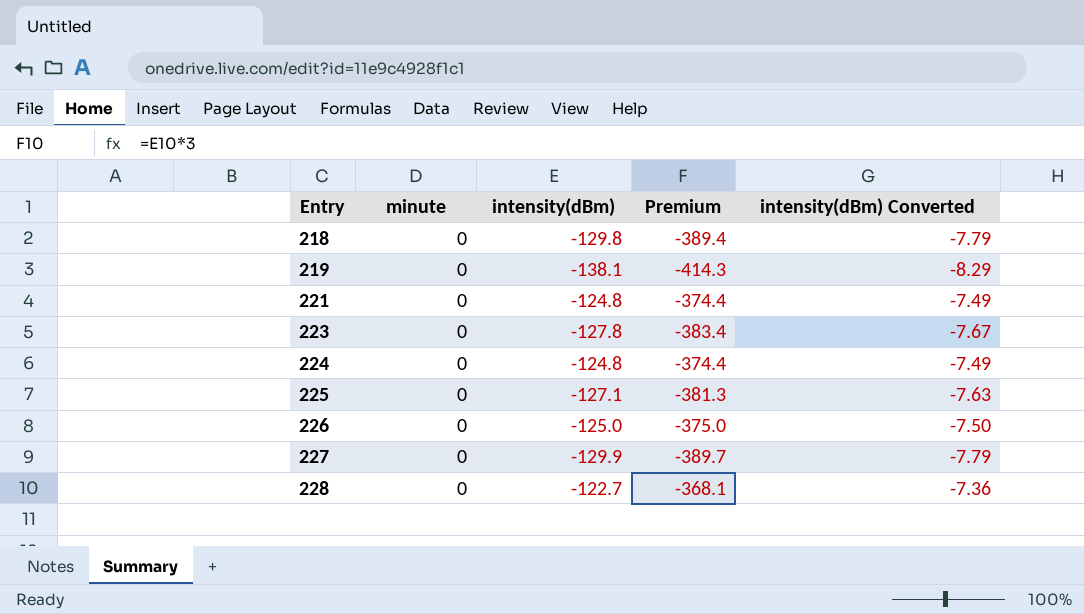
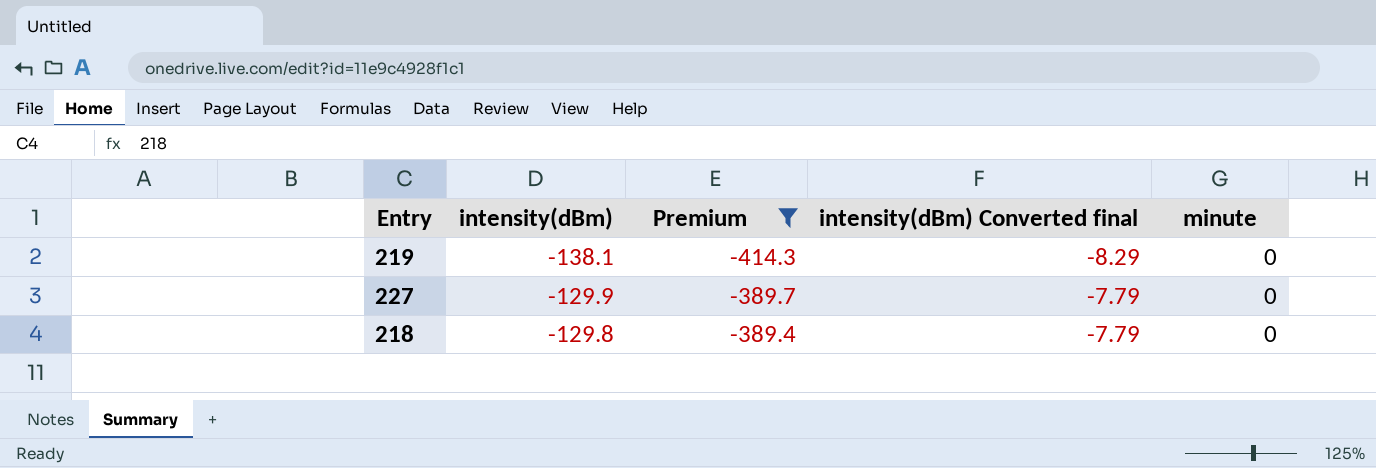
filter: none -> Premium <= -389.4
row order: Entry ascending -> intensity(dBm) ascending
column name: intensity(dBm) Converted -> intensity(dBm) Converted final
column minute | position: 2 -> 5

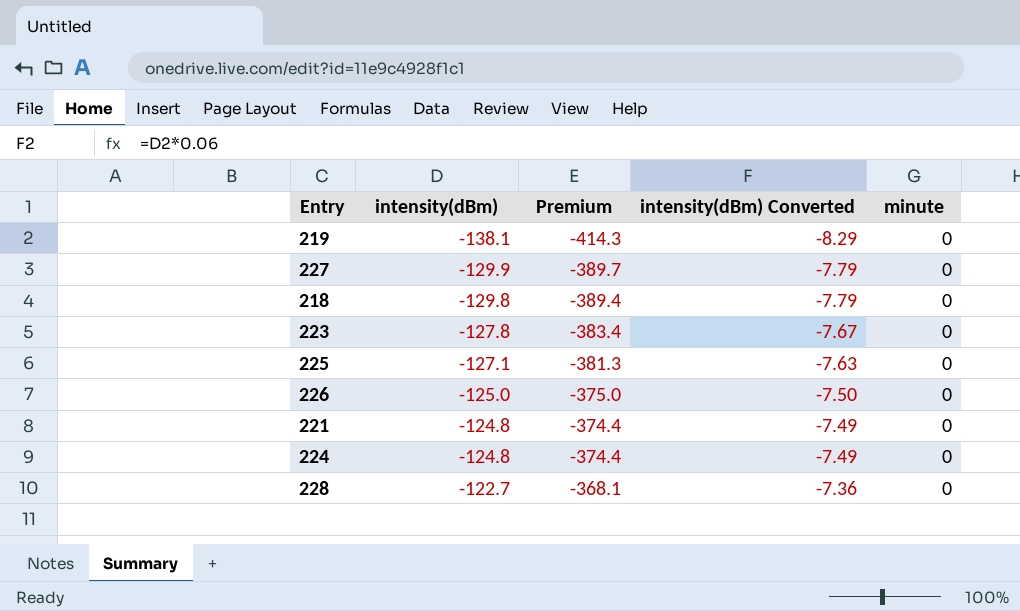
filter: Premium <= -389.4 -> none
column name: intensity(dBm) Converted final -> intensity(dBm) Converted

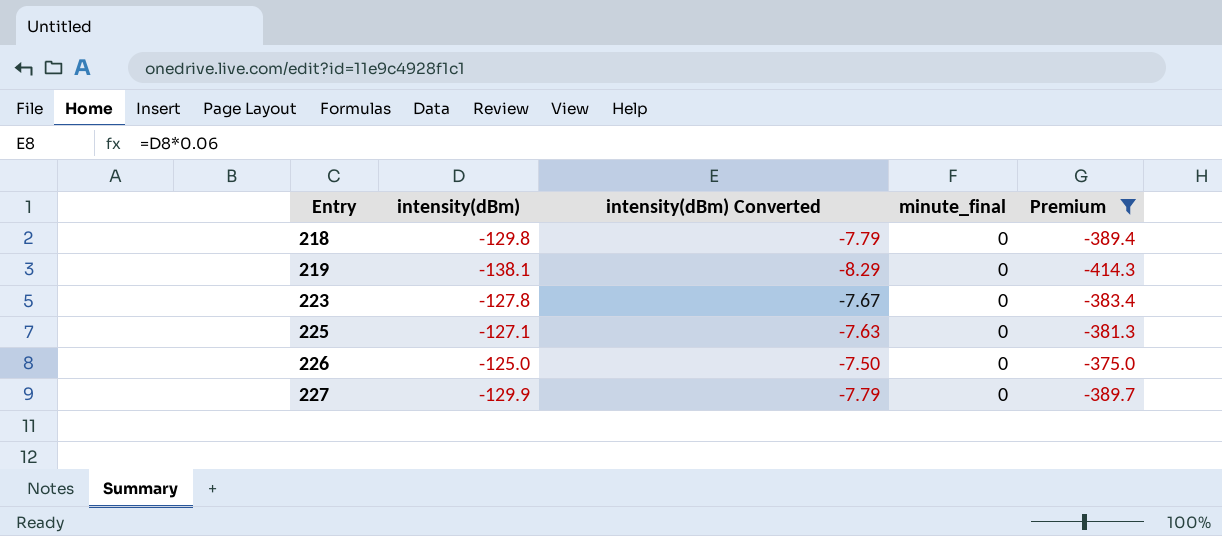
filter: none -> Premium <= -375.0
row order: intensity(dBm) ascending -> Entry ascending
column name: minute -> minute_final
column Premium | position: 3 -> 5

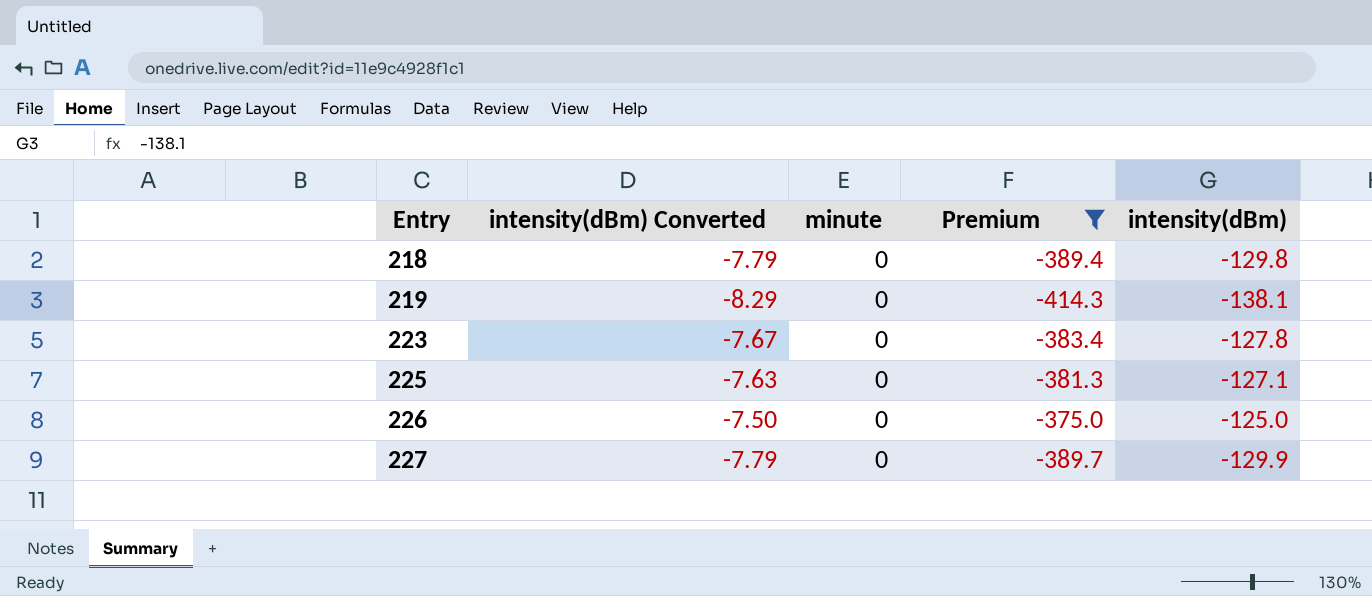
column name: minute_final -> minute
column intensity(dBm) | position: 2 -> 5

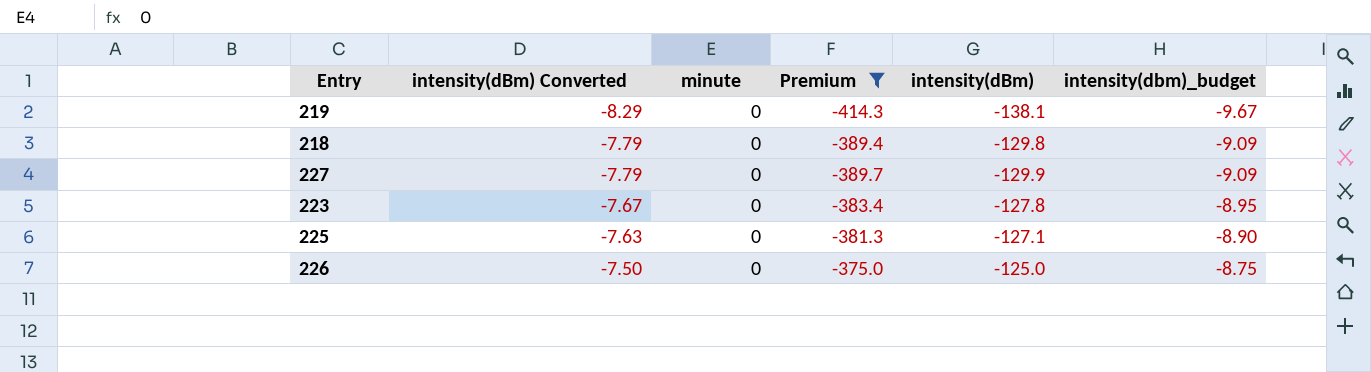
row order: Entry ascending -> intensity(dBm) Converted ascending
column intensity(dbm)_budget | formula: none -> [intensity(dBm)] * 0.07

